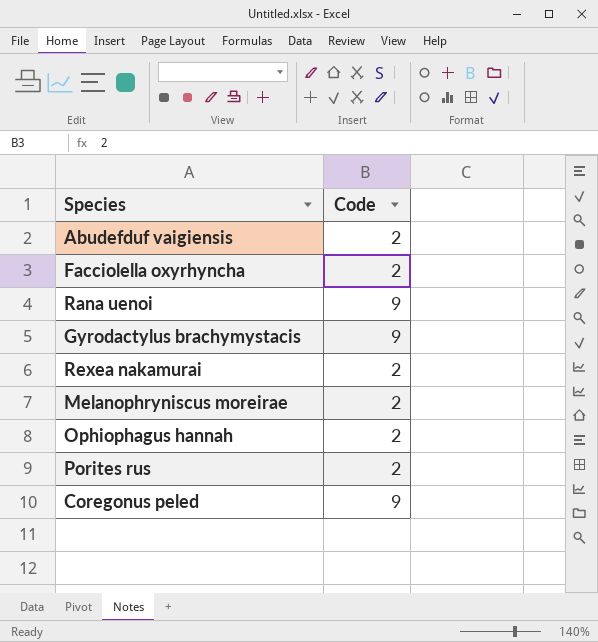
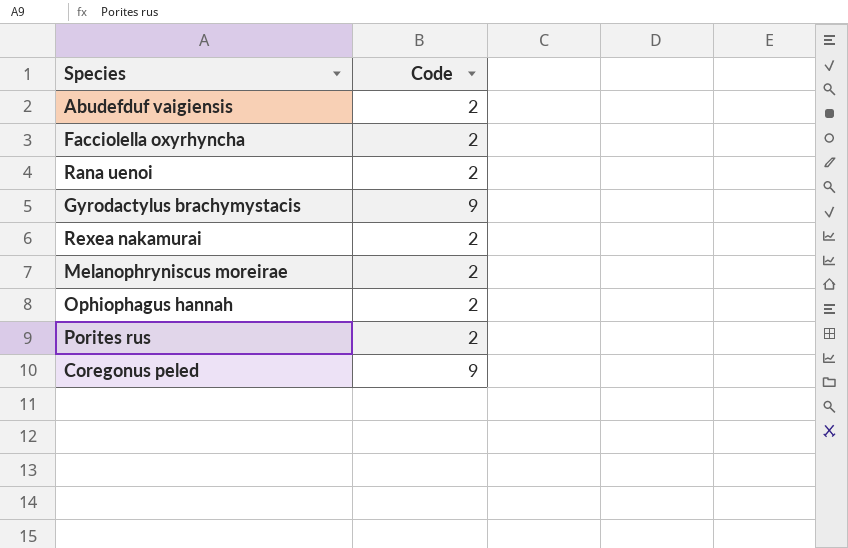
Rana uenoi | Code: 9 -> 2

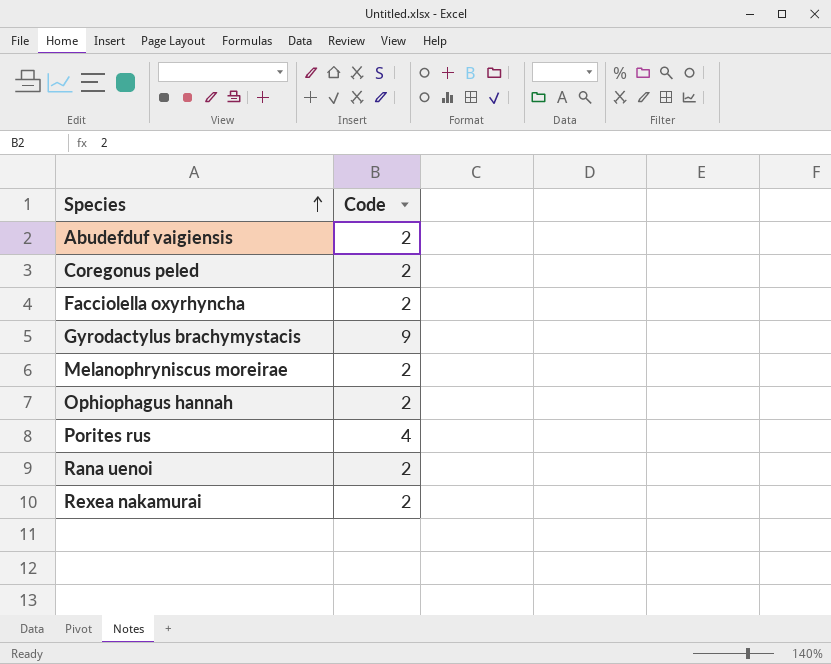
row order: none -> Species ascending
Coregonus peled | Code: 9 -> 2
Porites rus | Code: 2 -> 4

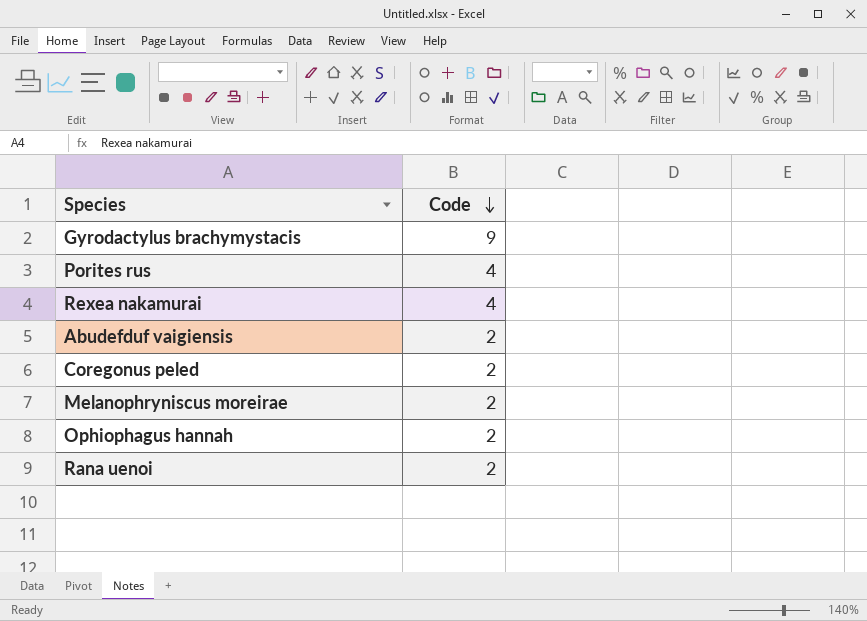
row order: Species ascending -> Code descending
row Facciolella oxyrhyncha: 2 -> none
Rexea nakamurai | Code: 2 -> 4

